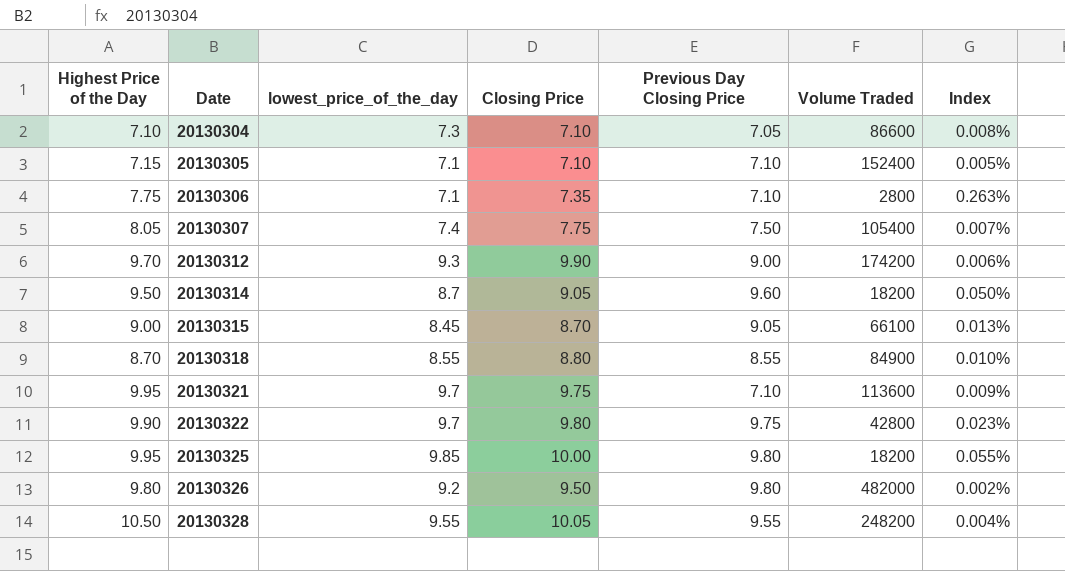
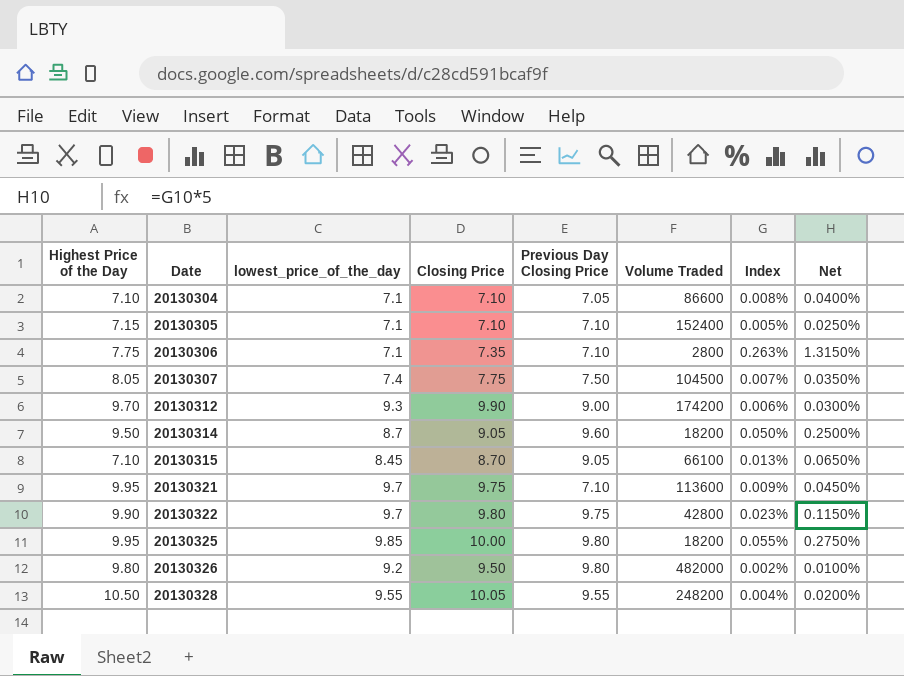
column Net | formula: none -> [Index] * 5
row 20130318: 8.70 | 8.55 | 8.80 | 8.55 | 84900 | 0.010% -> none
20130304 | lowest_price_of_the_day: 7.3 -> 7.1
20130307 | Volume Traded: 105400 -> 104500
20130315 | Highest Price of the Day: 9.00 -> 7.10

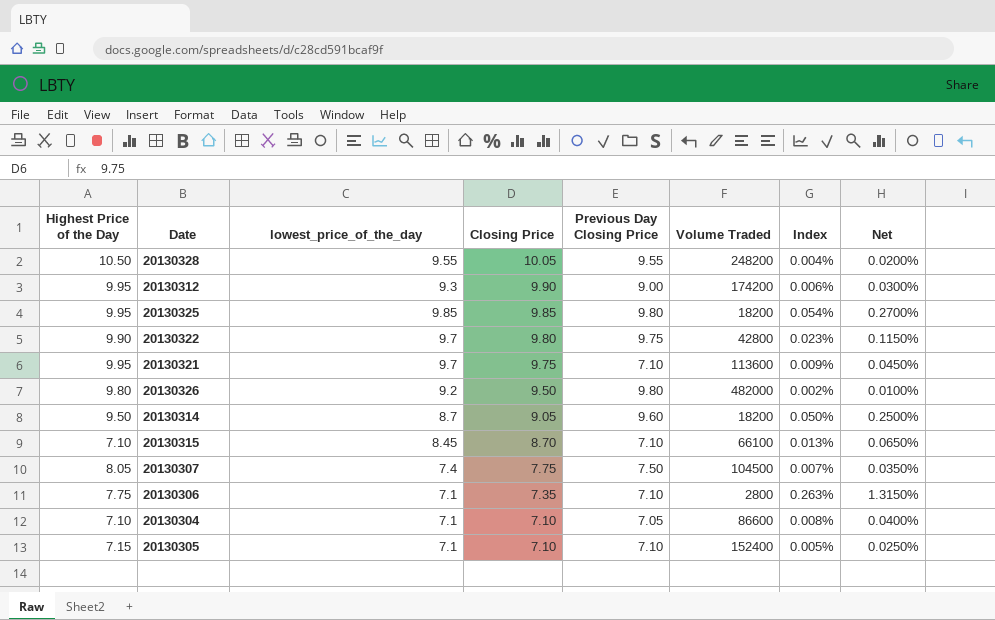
row order: Date ascending -> Closing Price descending
20130312 | Highest Price of the Day: 9.70 -> 9.95
20130325 | Closing Price: 10.00 -> 9.85
20130325 | Index: 0.055% -> 0.054%
20130325 | Net: 0.2750% -> 0.2700%
20130315 | Previous Day Closing Price: 9.05 -> 7.10

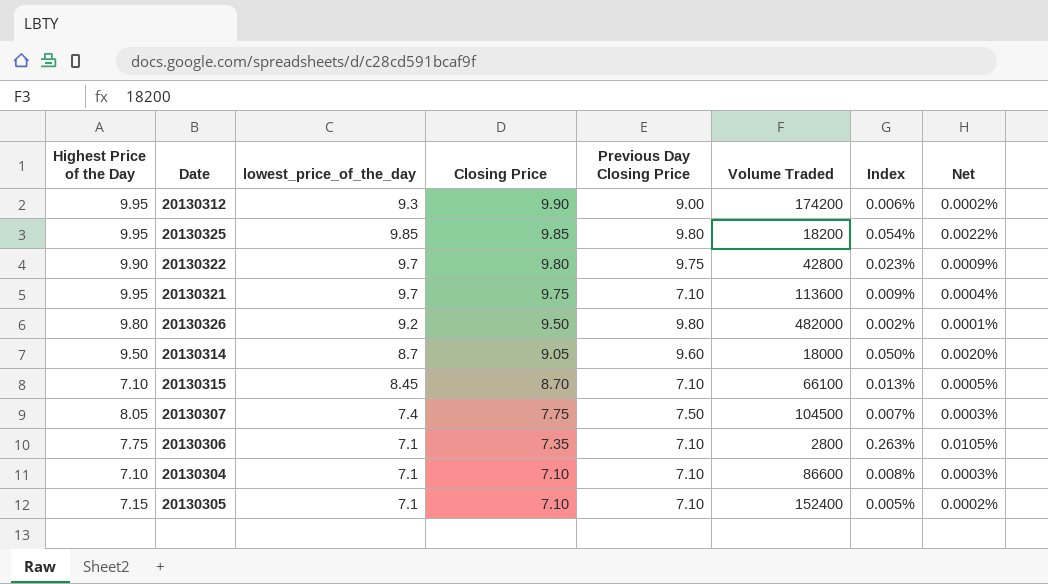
column Net | formula: [Index] * 5 -> [Index] * 0.04
row 20130328: 10.50 | 9.55 | 10.05 | 9.55 | 248200 | 0.004% | 0.0200% -> none
20130314 | Volume Traded: 18200 -> 18000
20130304 | Previous Day Closing Price: 7.05 -> 7.10

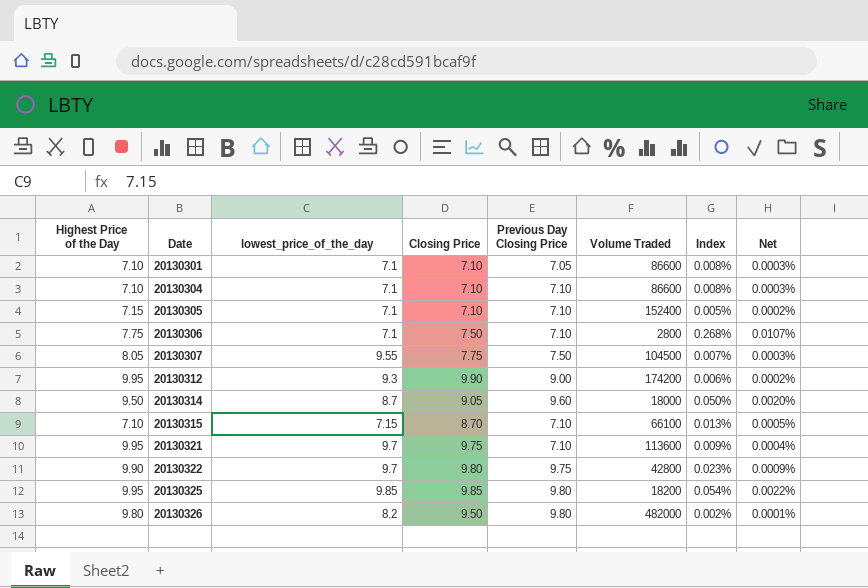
row order: Closing Price descending -> Date ascending
row 20130301: none -> 7.10 | 7.1 | 7.10 | 7.05 | 86600 | 0.008% | 0.0003%
20130306 | Closing Price: 7.35 -> 7.50
20130306 | Index: 0.263% -> 0.268%
20130306 | Net: 0.0105% -> 0.0107%
20130307 | lowest_price_of_the_day: 7.4 -> 9.55
20130315 | lowest_price_of_the_day: 8.45 -> 7.15
20130326 | lowest_price_of_the_day: 9.2 -> 8.2

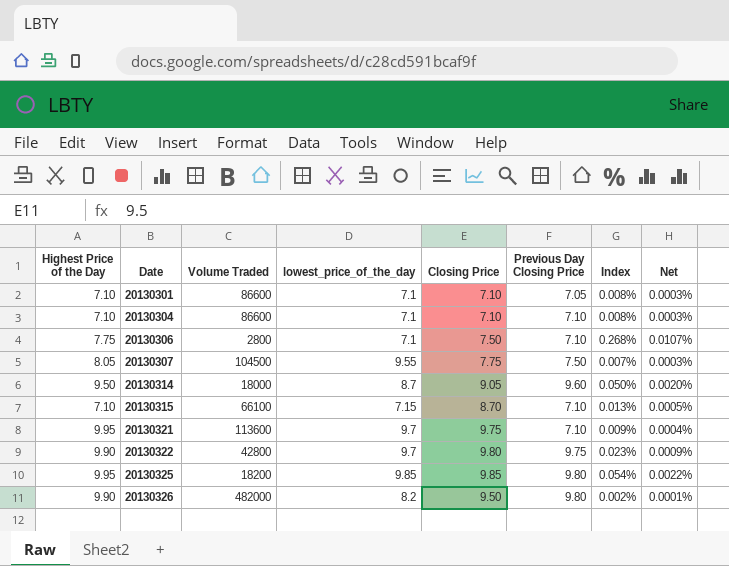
column Volume Traded | position: 6 -> 3
row 20130305: 7.15 | 7.1 | 7.10 | 7.10 | 152400 | 0.005% | 0.0002% -> none
row 20130312: 9.95 | 9.3 | 9.90 | 9.00 | 174200 | 0.006% | 0.0002% -> none
20130326 | Highest Price of the Day: 9.80 -> 9.90

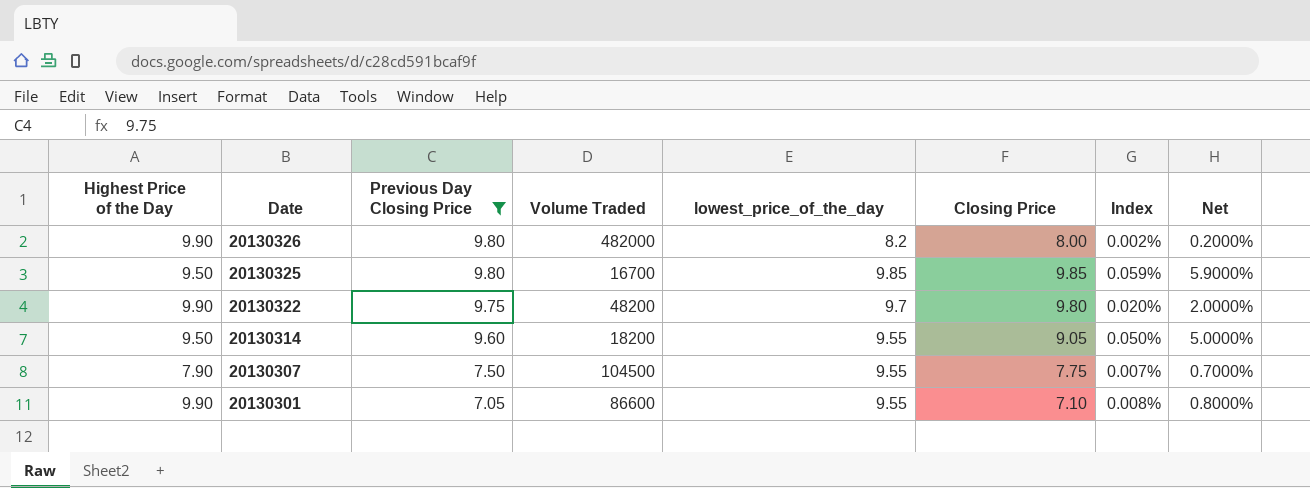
filter: none -> Previous Day Closing Price != 7.10
row order: Date ascending -> Date descending
column Previous Day Closing Price | position: 6 -> 3
column Net | formula: [Index] * 0.04 -> [Index] * 100
20130326 | Closing Price: 9.50 -> 8.00
20130325 | Highest Price of the Day: 9.95 -> 9.50
20130325 | Volume Traded: 18200 -> 16700
20130325 | Index: 0.054% -> 0.059%
20130322 | Volume Traded: 42800 -> 48200
20130322 | Index: 0.023% -> 0.020%
20130314 | Volume Traded: 18000 -> 18200
20130314 | lowest_price_of_the_day: 8.7 -> 9.55
20130307 | Highest Price of the Day: 8.05 -> 7.90
20130301 | Highest Price of the Day: 7.10 -> 9.90
20130301 | lowest_price_of_the_day: 7.1 -> 9.55

